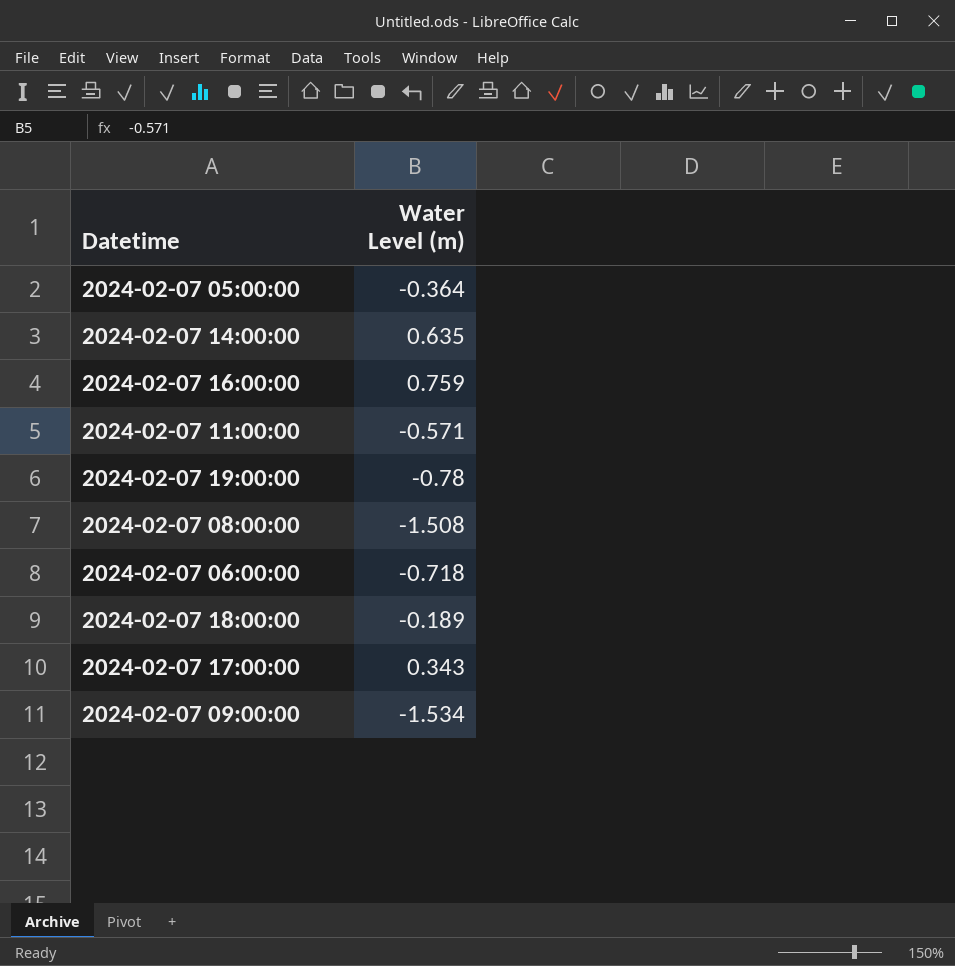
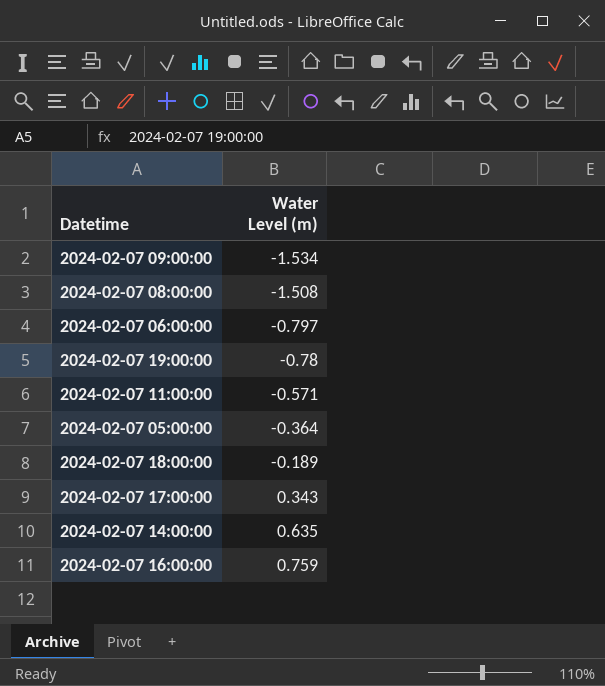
row order: none -> Water Level (m) ascending
2024-02-07 06:00:00 | Water Level (m): -0.718 -> -0.797

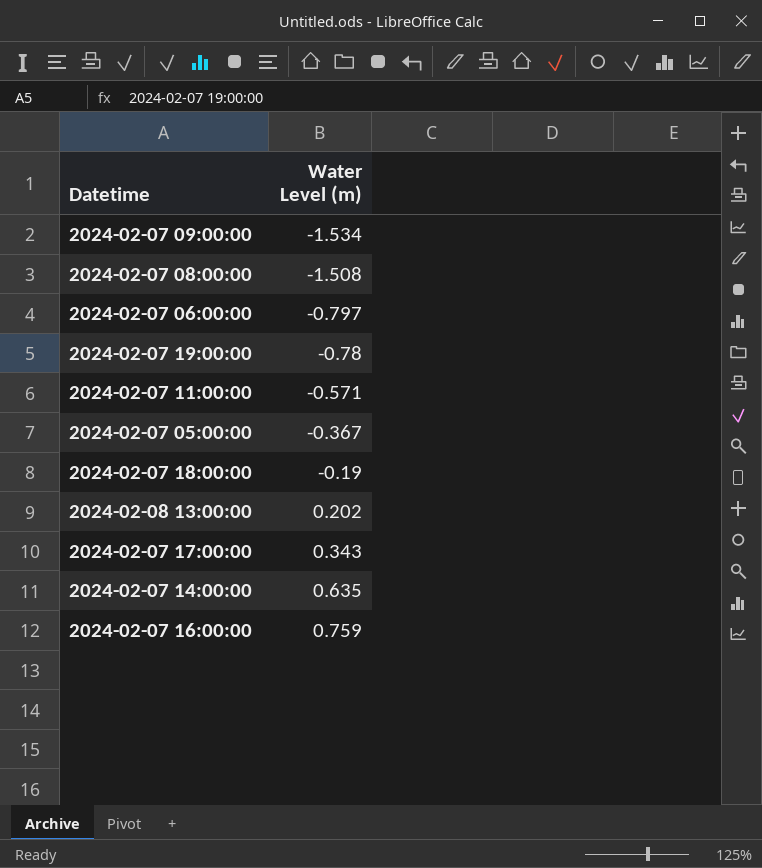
2024-02-07 05:00:00 | Water Level (m): -0.364 -> -0.367
2024-02-07 18:00:00 | Water Level (m): -0.189 -> -0.19
row 2024-02-08 13:00:00: none -> 0.202

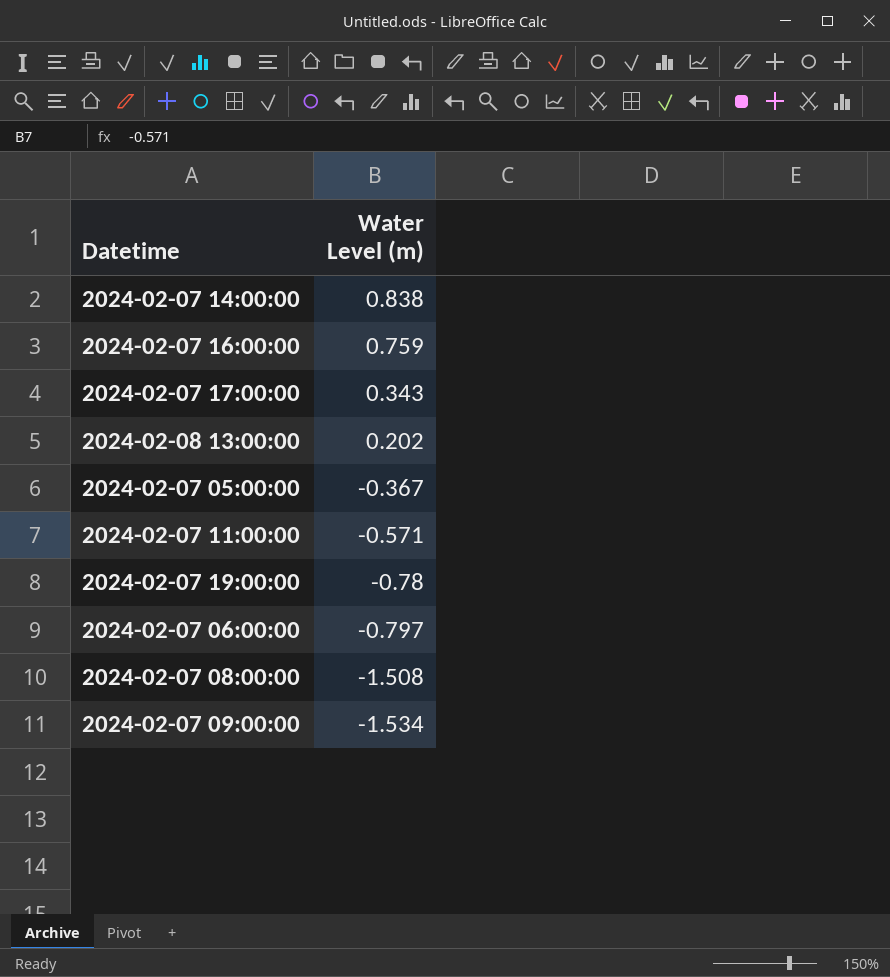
row order: Water Level (m) ascending -> Water Level (m) descending
row 2024-02-07 18:00:00: -0.19 -> none
2024-02-07 14:00:00 | Water Level (m): 0.635 -> 0.838

